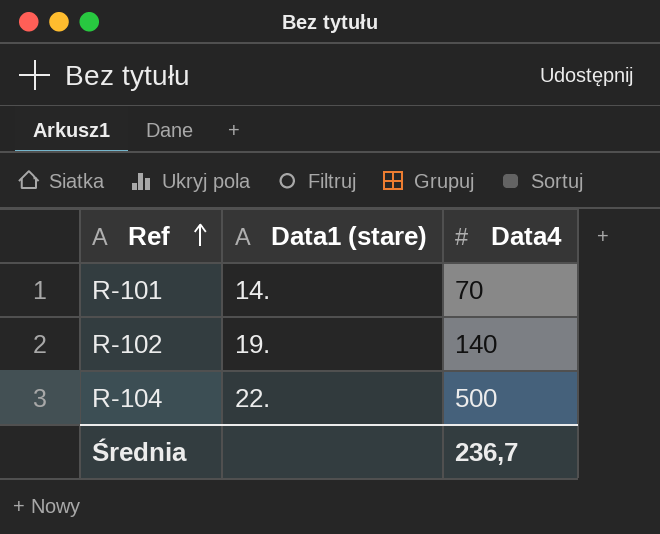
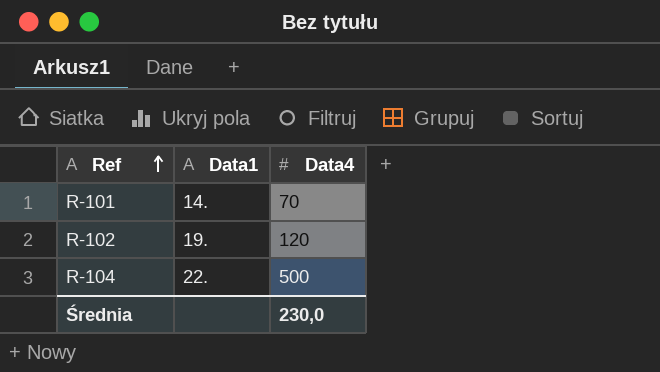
column name: Data1 (stare) -> Data1
R-102 | Data4: 140 -> 120
Średnia | Data4: 236,7 -> 230,0

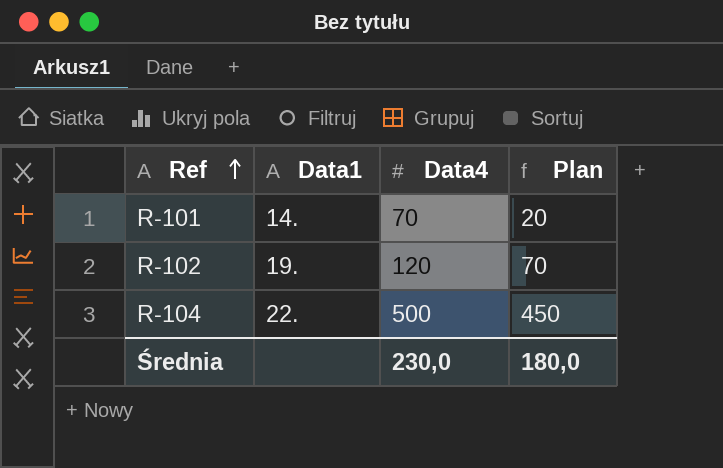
column Plan | formula: none -> [Data4] - 50

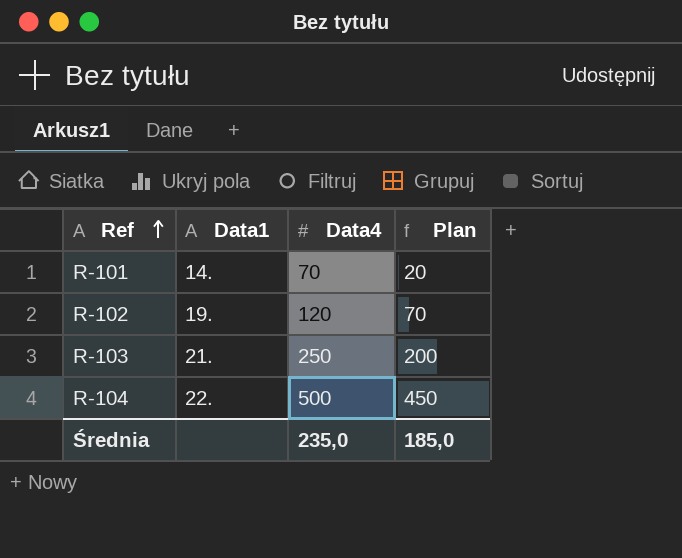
row R-103: none -> 21. | 250 | 200
Średnia | Data4: 230,0 -> 235,0
Średnia | Plan: 180,0 -> 185,0

